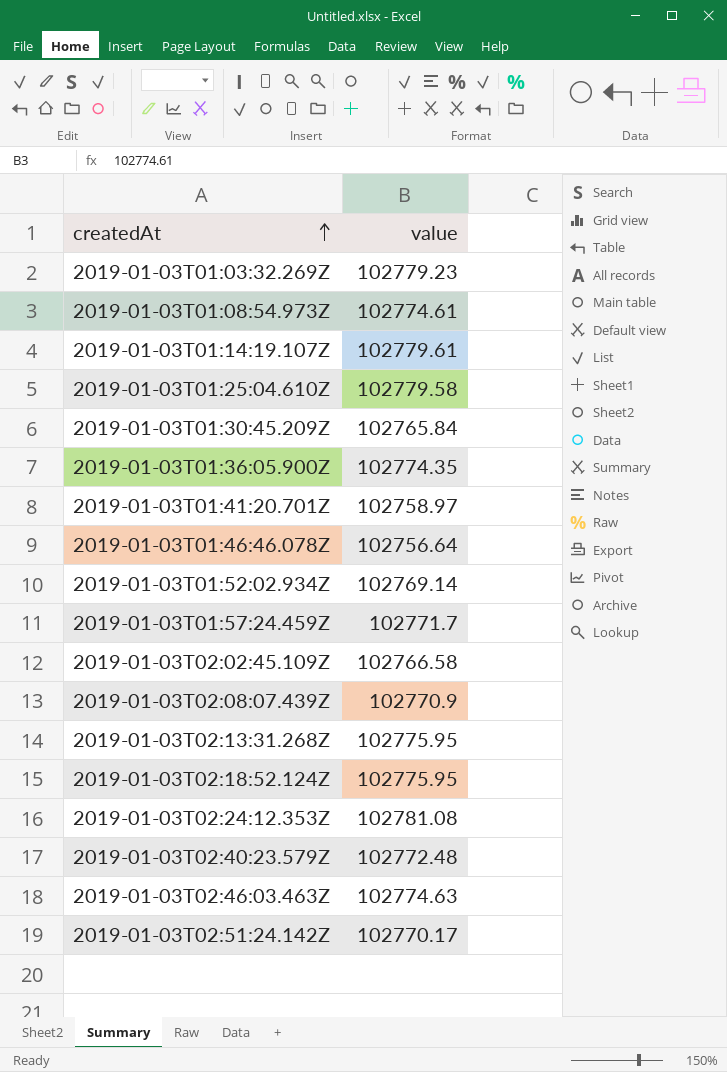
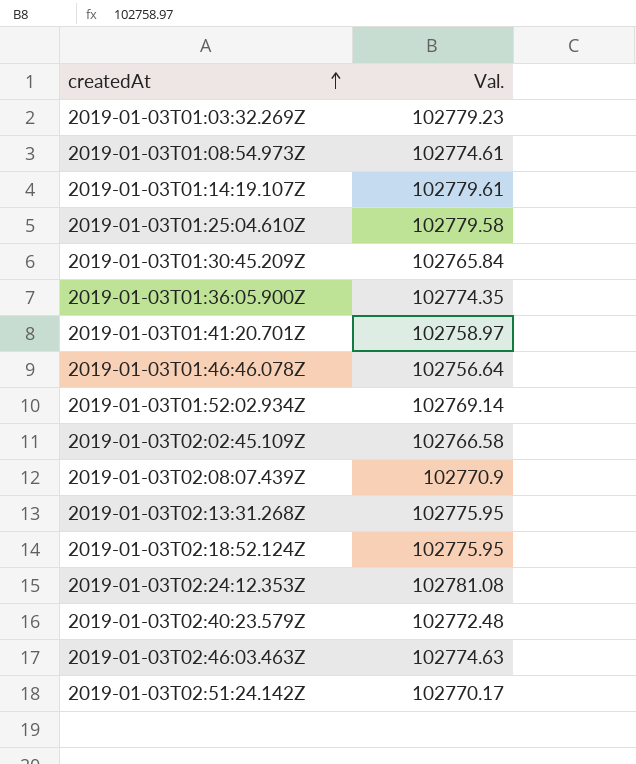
column name: value -> Val.
row 2019-01-03T01:57:24.459Z: 102771.7 -> none

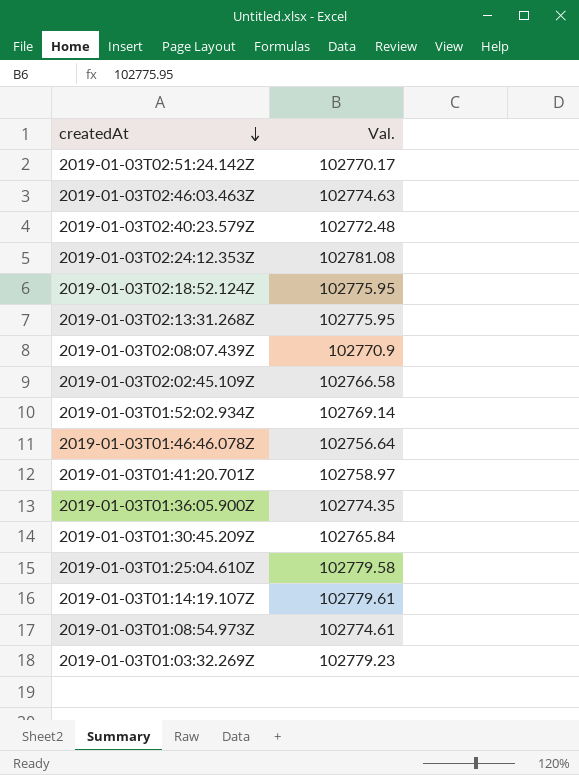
row order: createdAt ascending -> createdAt descending

